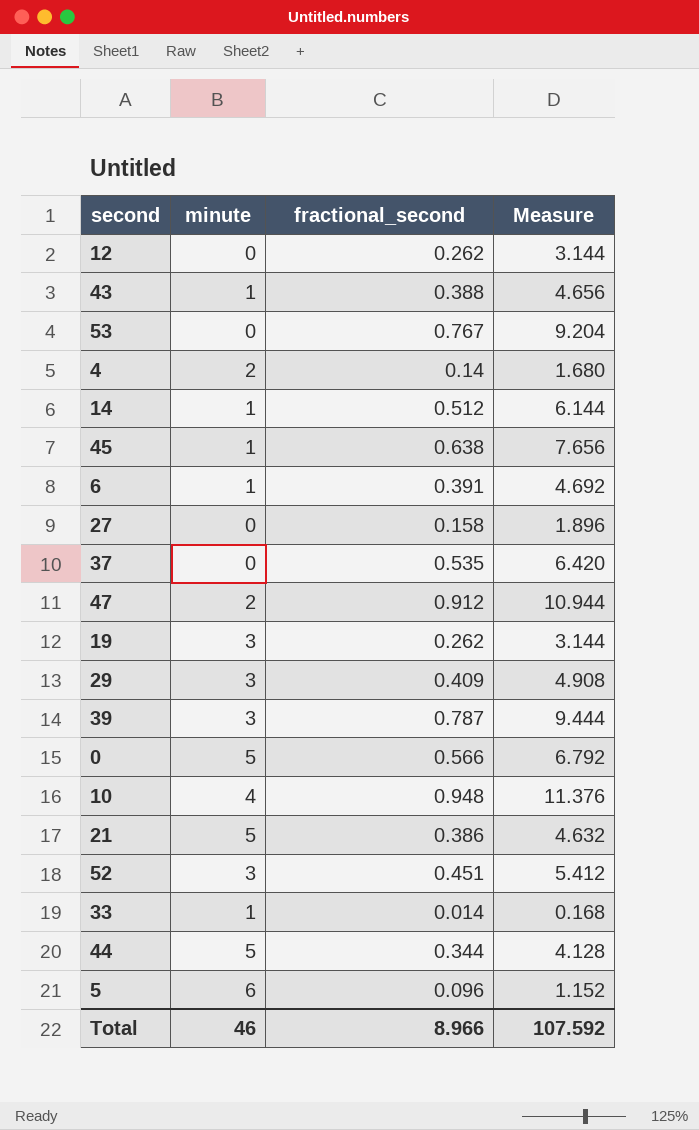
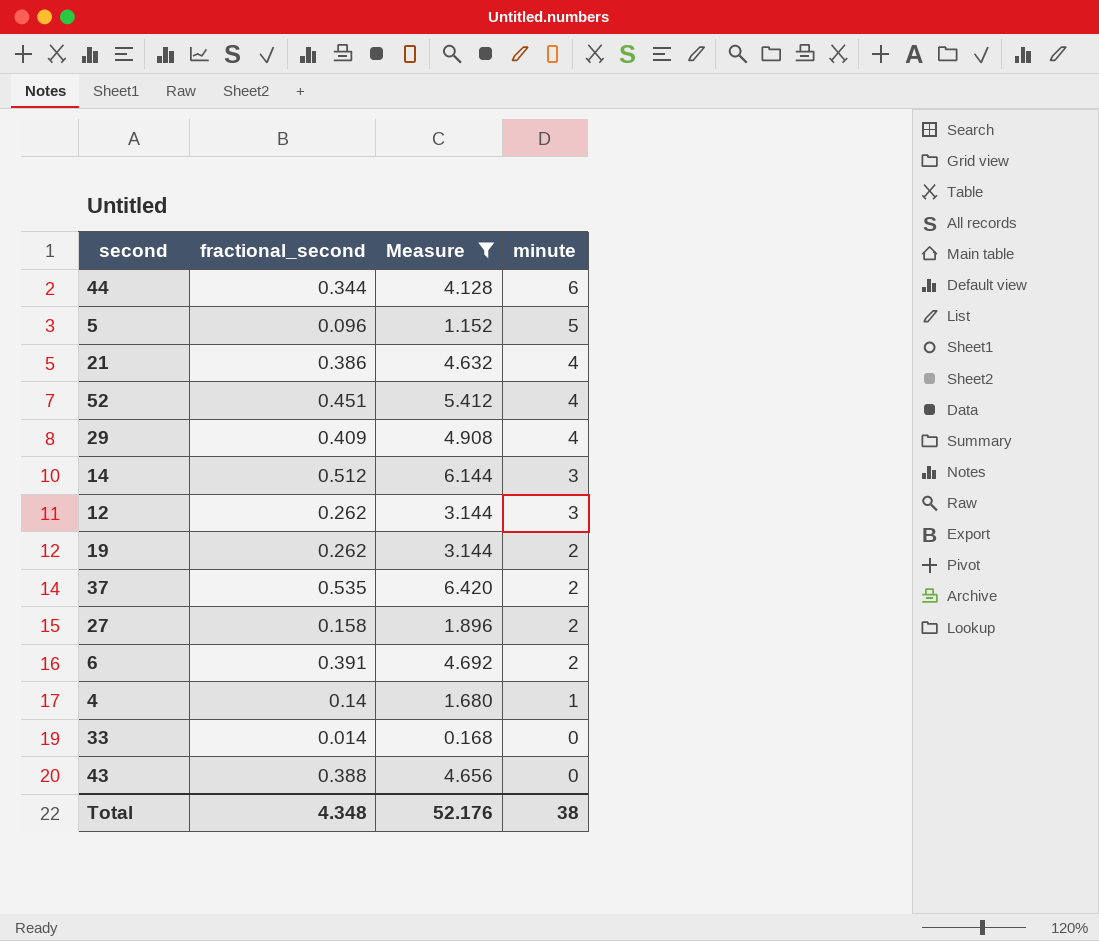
filter: none -> Measure <= 6.420
row order: none -> minute descending
column minute | position: 2 -> 4
44 | minute: 5 -> 6
5 | minute: 6 -> 5
21 | minute: 5 -> 4
52 | minute: 3 -> 4
29 | minute: 3 -> 4
14 | minute: 1 -> 3
12 | minute: 0 -> 3
19 | minute: 3 -> 2
37 | minute: 0 -> 2
27 | minute: 0 -> 2
6 | minute: 1 -> 2
4 | minute: 2 -> 1
33 | minute: 1 -> 0
43 | minute: 1 -> 0
Total | fractional_second: 8.966 -> 4.348
Total | Measure: 107.592 -> 52.176
Total | minute: 46 -> 38

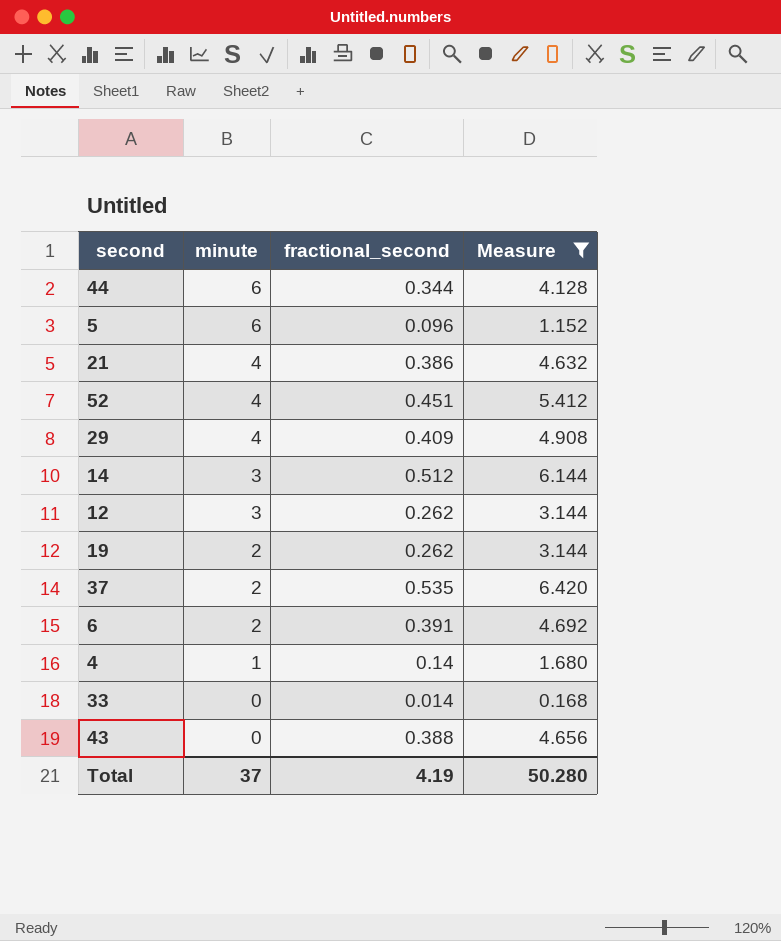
column minute | position: 4 -> 2
row 27: 0.158 | 1.896 | 2 -> none
5 | minute: 5 -> 6
Total | minute: 38 -> 37
Total | fractional_second: 4.348 -> 4.19
Total | Measure: 52.176 -> 50.280

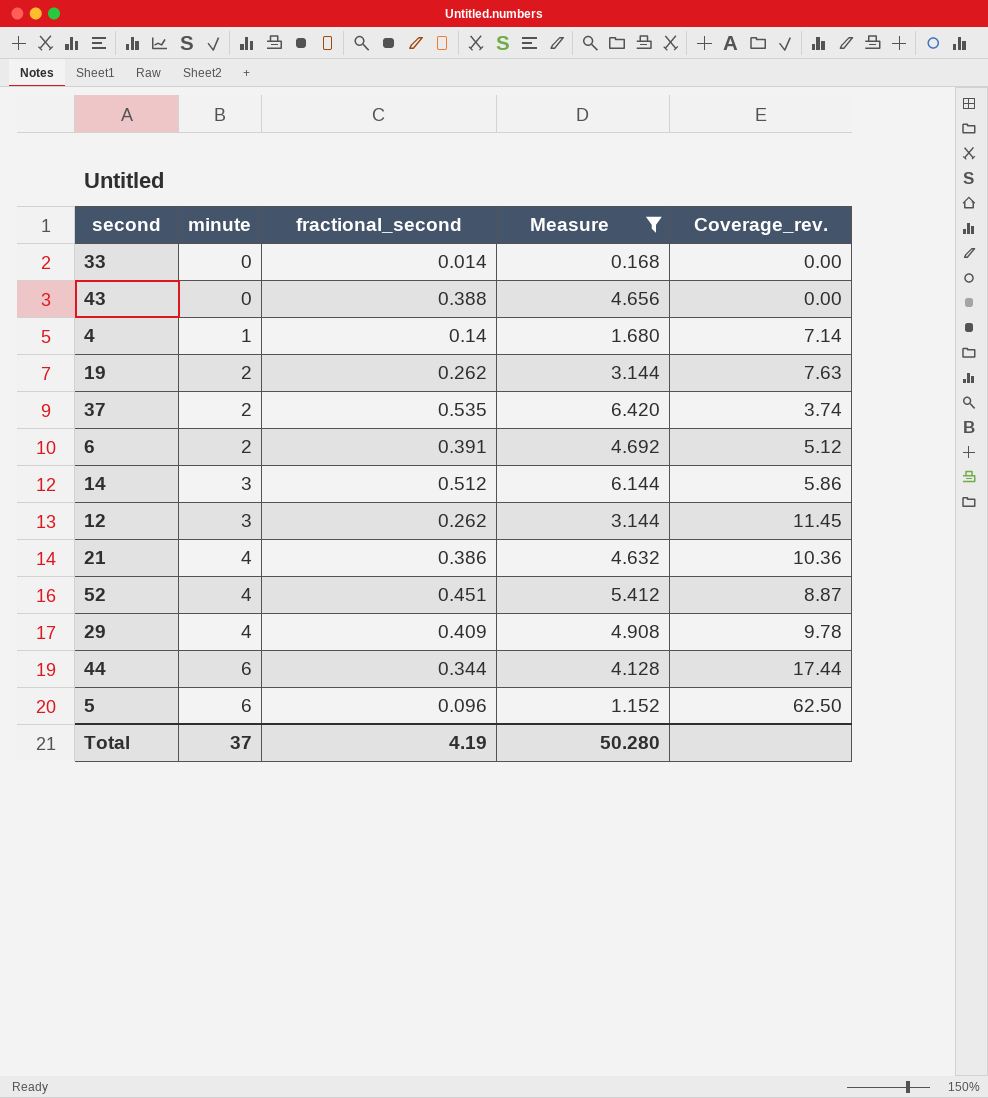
row order: minute descending -> minute ascending
column Coverage_rev. | formula: none -> [minute] / [fractional_second]

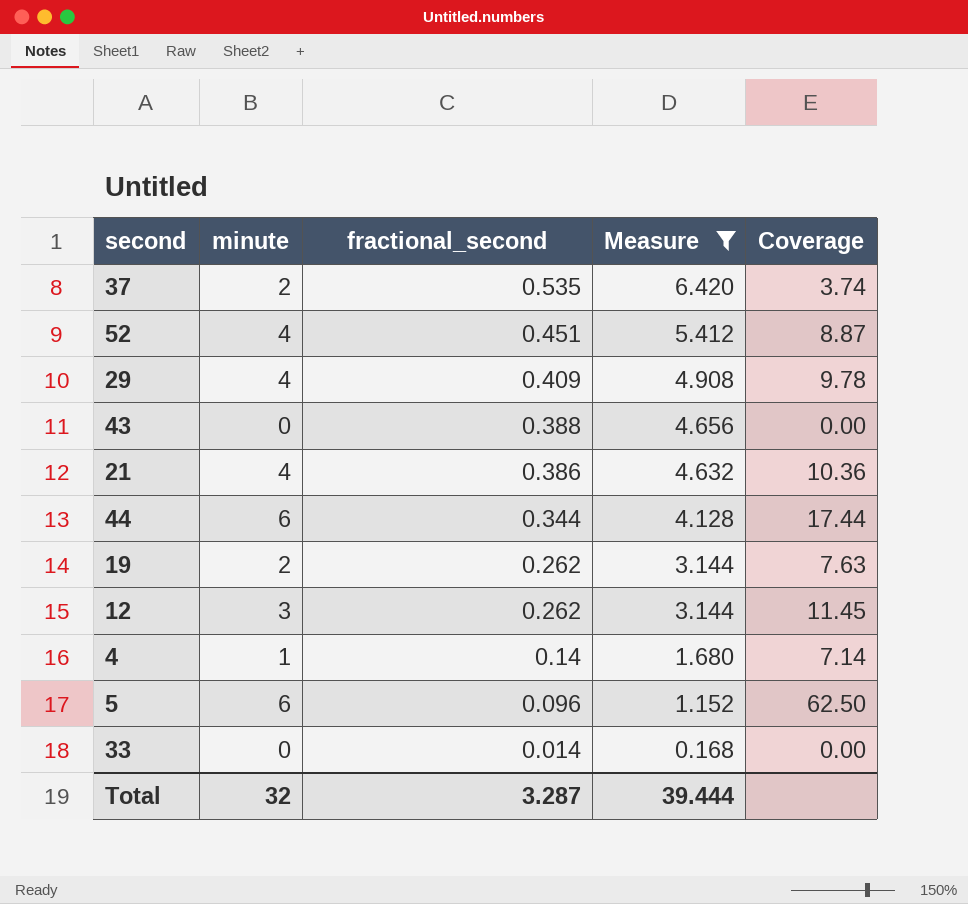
row order: minute ascending -> fractional_second descending
column name: Coverage_rev. -> Coverage
row 6: 2 | 0.391 | 4.692 | 5.12 -> none
row 14: 3 | 0.512 | 6.144 | 5.86 -> none
Total | minute: 37 -> 32
Total | fractional_second: 4.19 -> 3.287
Total | Measure: 50.280 -> 39.444

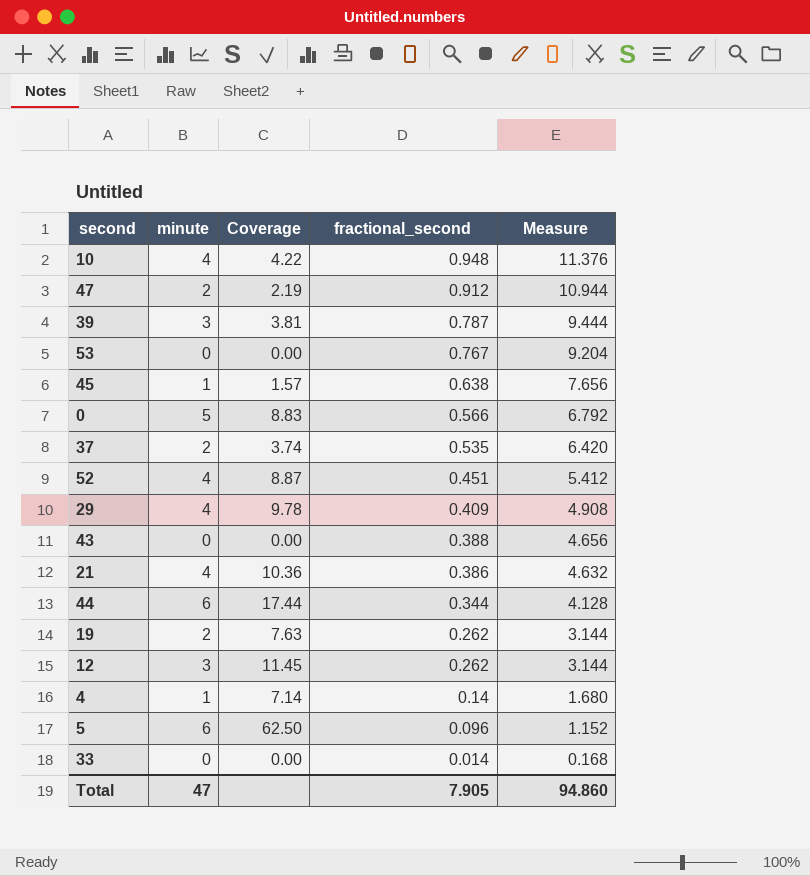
filter: Measure <= 6.420 -> none
column Coverage | position: 5 -> 3
Total | minute: 32 -> 47
Total | fractional_second: 3.287 -> 7.905
Total | Measure: 39.444 -> 94.860

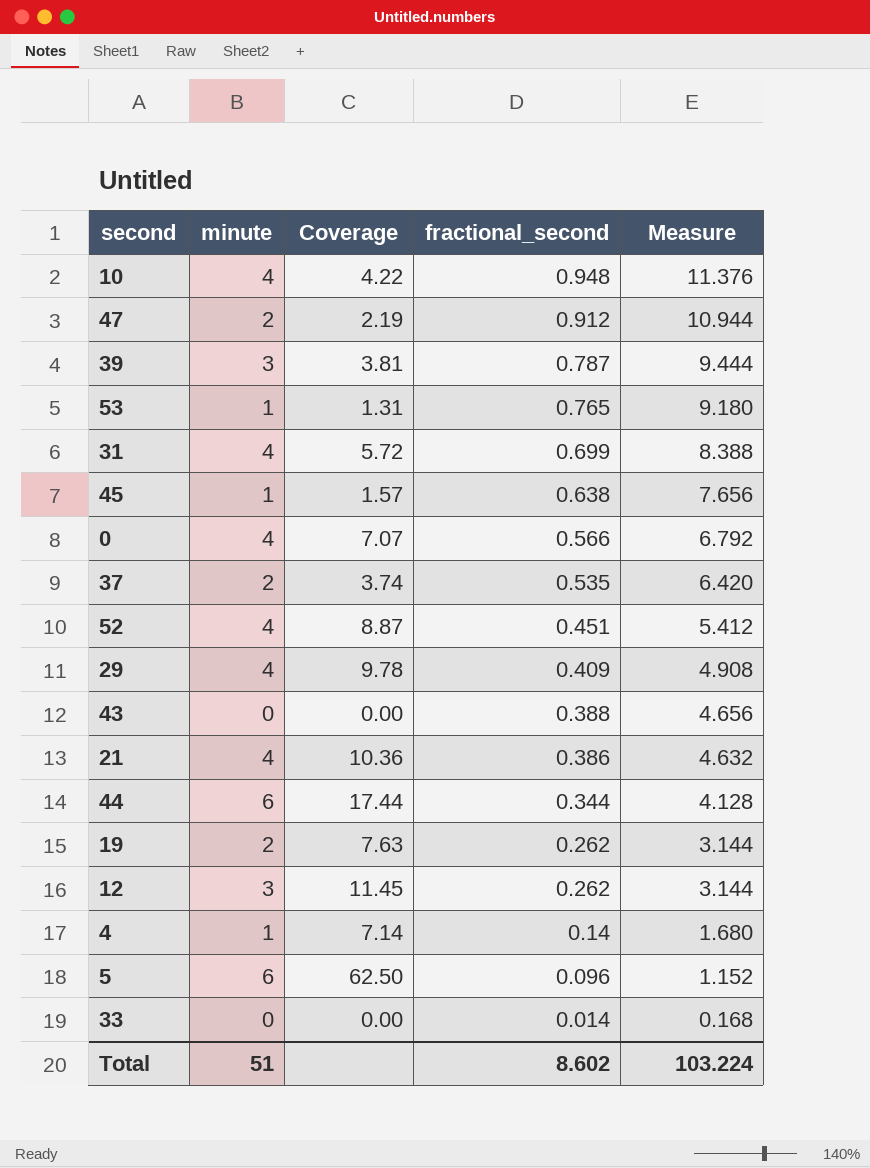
53 | minute: 0 -> 1
53 | Coverage: 0.00 -> 1.31
53 | fractional_second: 0.767 -> 0.765
53 | Measure: 9.204 -> 9.180
row 31: none -> 4 | 5.72 | 0.699 | 8.388
0 | minute: 5 -> 4
0 | Coverage: 8.83 -> 7.07
Total | minute: 47 -> 51
Total | fractional_second: 7.905 -> 8.602
Total | Measure: 94.860 -> 103.224

